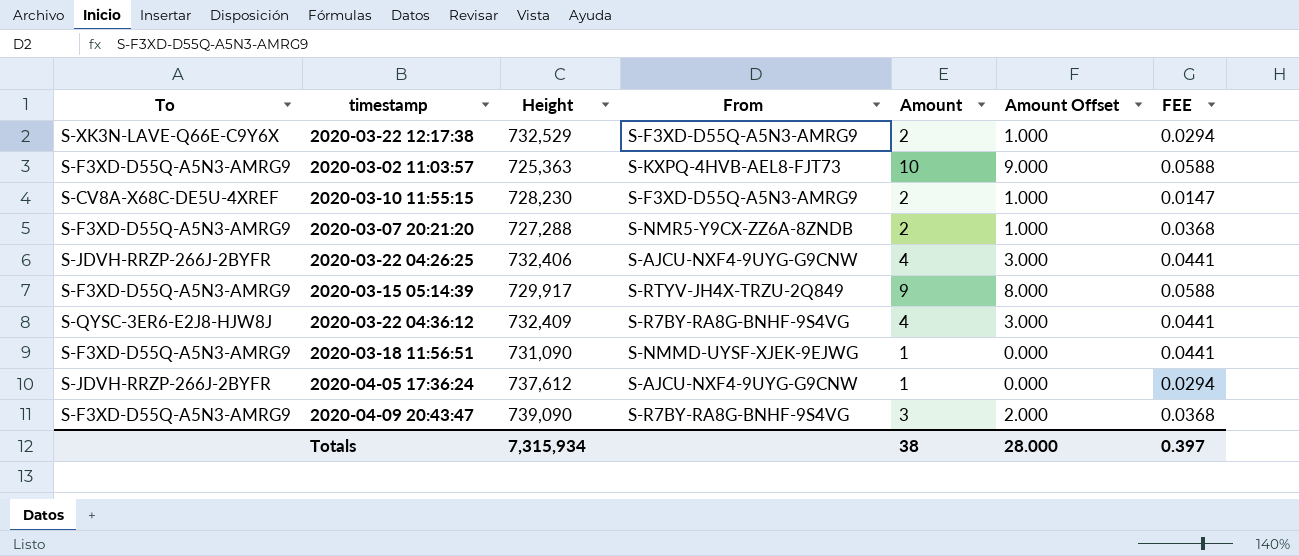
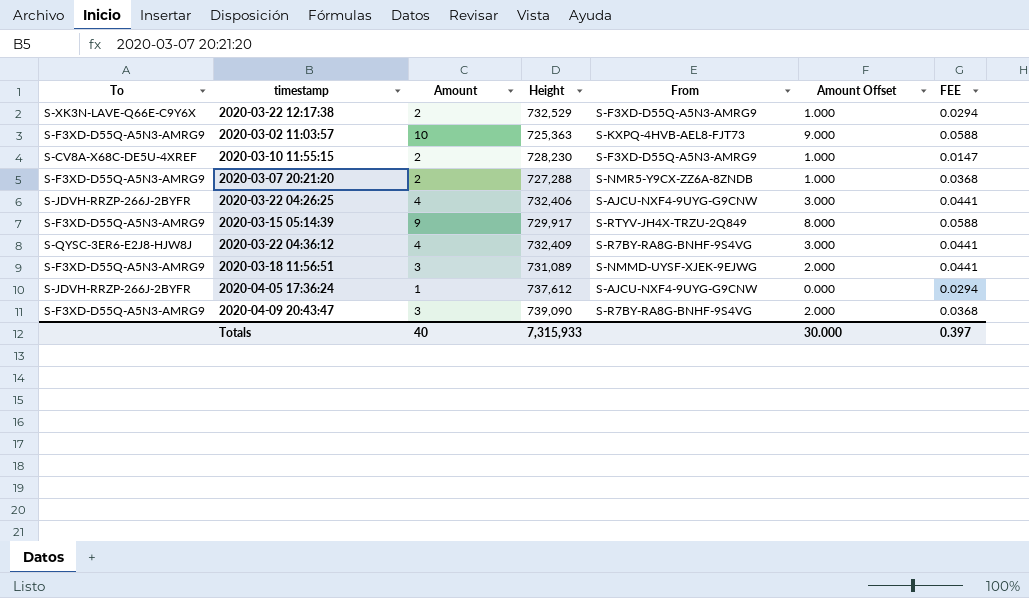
column Amount | position: 5 -> 3
2020-03-18 11:56:51 | Amount: 1 -> 3
2020-03-18 11:56:51 | Height: 731,090 -> 731,089
2020-03-18 11:56:51 | Amount Offset: 0.000 -> 2.000
Totals | Amount: 38 -> 40
Totals | Height: 7,315,934 -> 7,315,933
Totals | Amount Offset: 28.000 -> 30.000

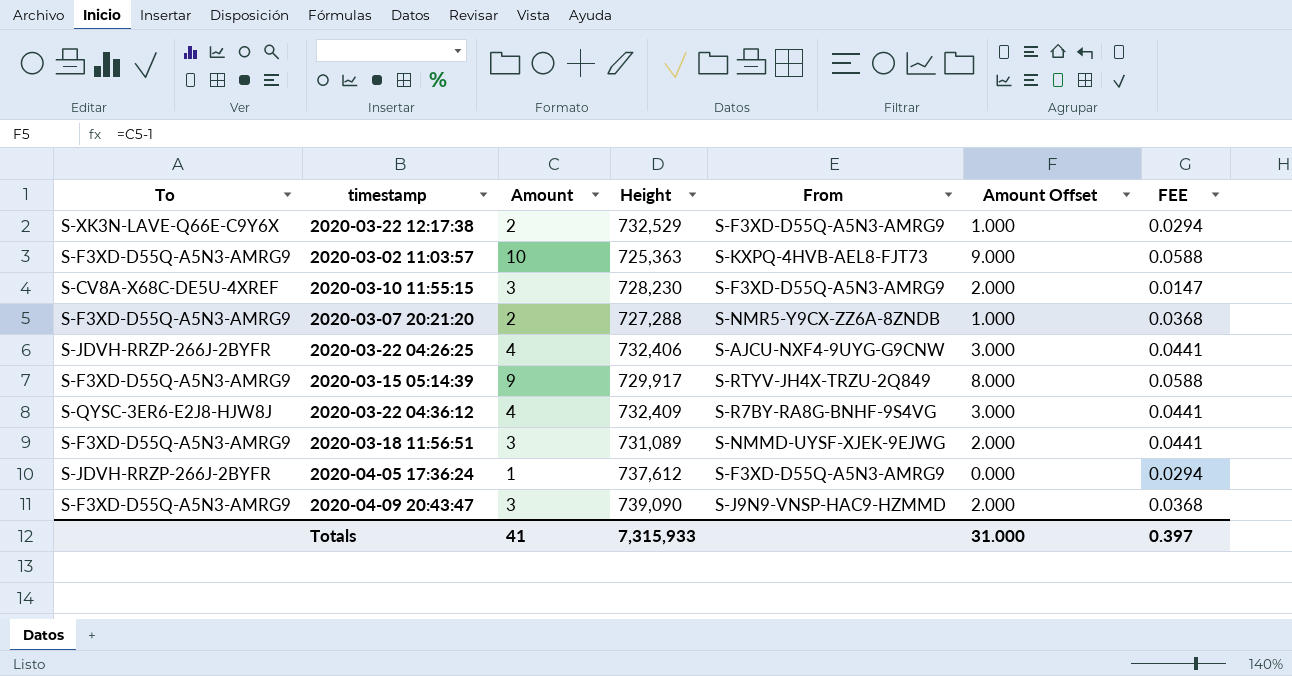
2020-03-10 11:55:15 | Amount: 2 -> 3
2020-03-10 11:55:15 | Amount Offset: 1.000 -> 2.000
2020-04-05 17:36:24 | From: S-AJCU-NXF4-9UYG-G9CNW -> S-F3XD-D55Q-A5N3-AMRG9
2020-04-09 20:43:47 | From: S-R7BY-RA8G-BNHF-9S4VG -> S-J9N9-VNSP-HAC9-HZMMD
Totals | Amount: 40 -> 41
Totals | Amount Offset: 30.000 -> 31.000

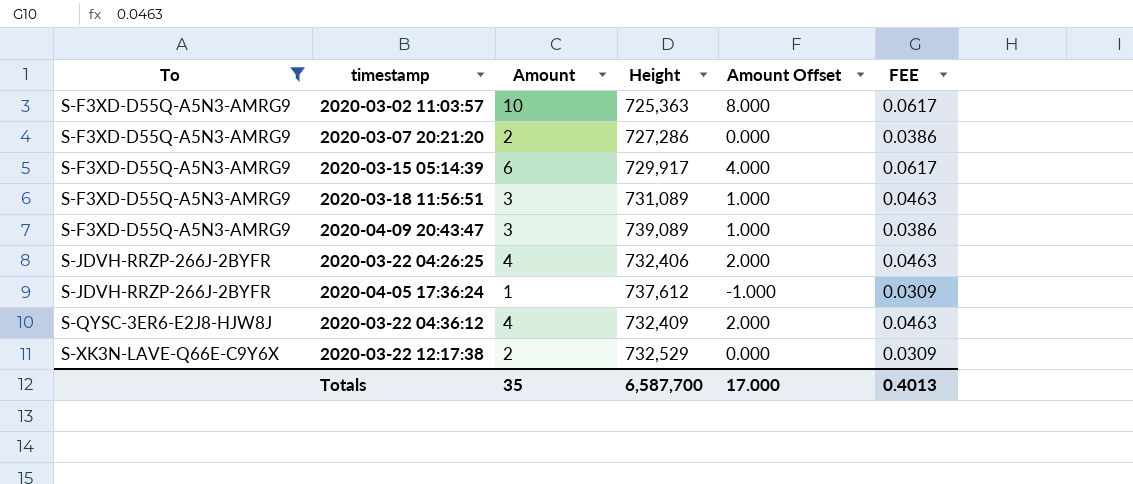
filter: none -> To != S-CV8A-X68C-DE5U-4XREF
row order: none -> To ascending
column From | position: 5 -> none
column Amount Offset | formula: [Amount] - 1 -> [Amount] - 2
2020-03-02 11:03:57 | FEE: 0.0588 -> 0.0617
2020-03-07 20:21:20 | Height: 727,288 -> 727,286
2020-03-07 20:21:20 | FEE: 0.0368 -> 0.0386
2020-03-15 05:14:39 | Amount: 9 -> 6
2020-03-15 05:14:39 | FEE: 0.0588 -> 0.0617
2020-03-18 11:56:51 | FEE: 0.0441 -> 0.0463
2020-04-09 20:43:47 | Height: 739,090 -> 739,089
2020-04-09 20:43:47 | FEE: 0.0368 -> 0.0386
2020-03-22 04:26:25 | FEE: 0.0441 -> 0.0463
2020-04-05 17:36:24 | FEE: 0.0294 -> 0.0309
2020-03-22 04:36:12 | FEE: 0.0441 -> 0.0463
2020-03-22 12:17:38 | FEE: 0.0294 -> 0.0309
Totals | Amount: 41 -> 35
Totals | Height: 7,315,933 -> 6,587,700
Totals | Amount Offset: 31.000 -> 17.000
Totals | FEE: 0.397 -> 0.4013

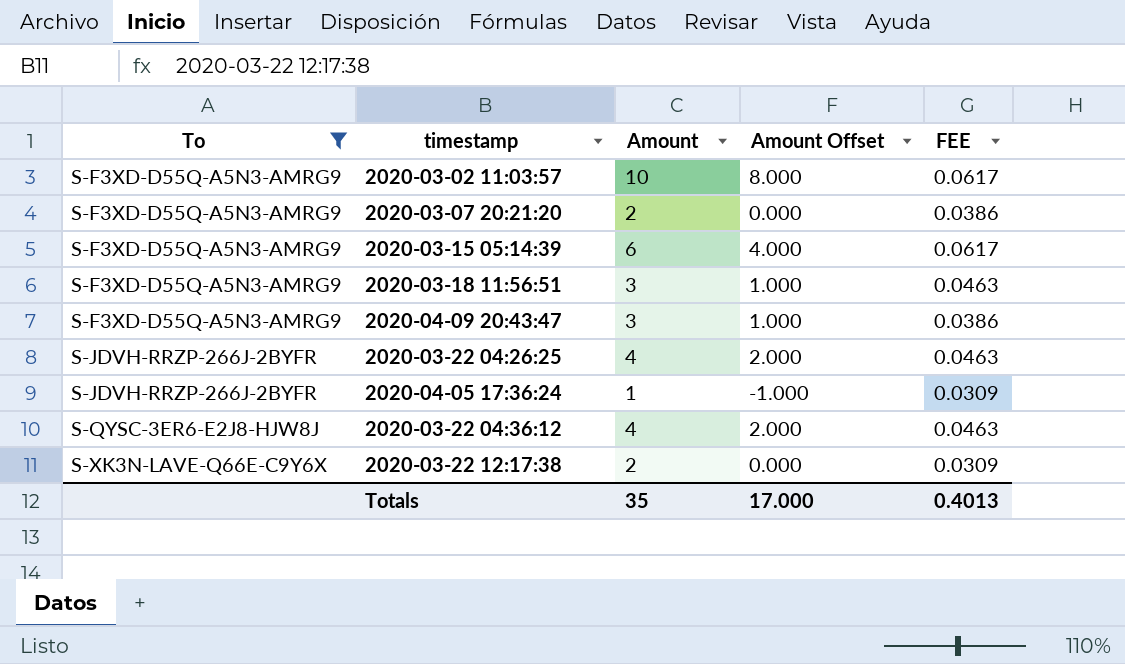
column Height | position: 4 -> none

